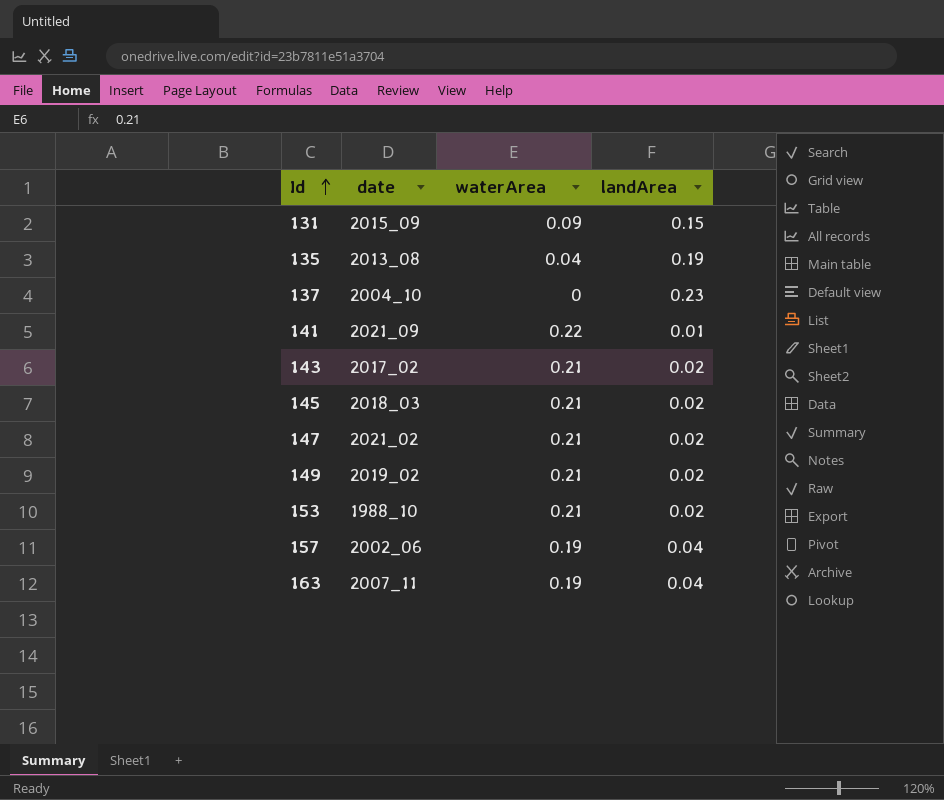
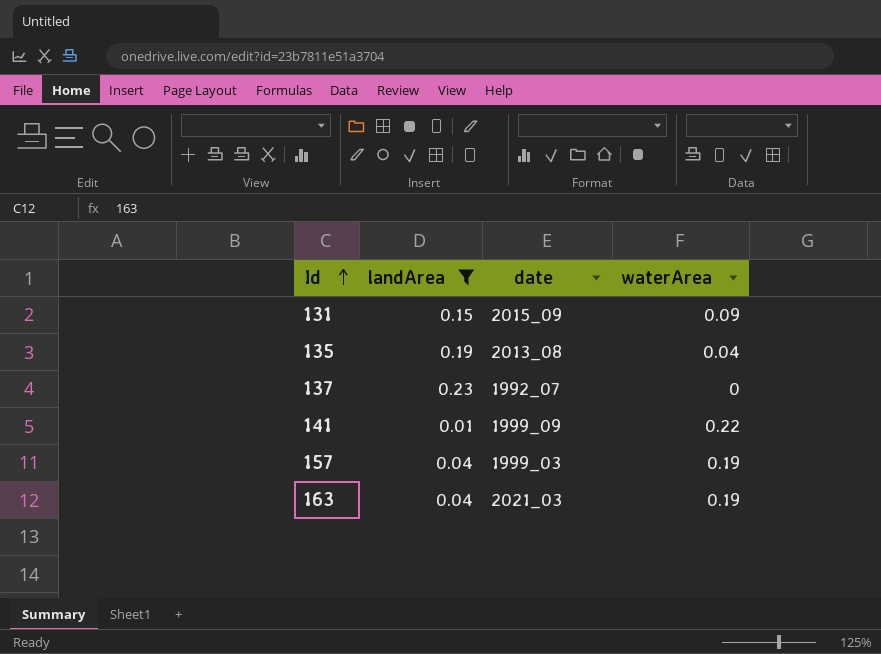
filter: none -> landArea != 0.02
column landArea | position: 4 -> 2
137 | date: 2004_10 -> 1992_07
141 | date: 2021_09 -> 1999_09
157 | date: 2002_06 -> 1999_03
163 | date: 2007_11 -> 2021_03

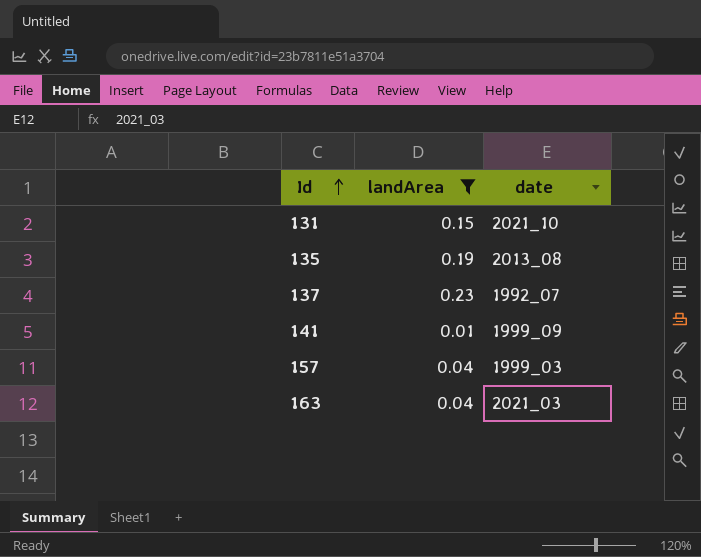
column waterArea | position: 4 -> none
131 | date: 2015_09 -> 2021_10

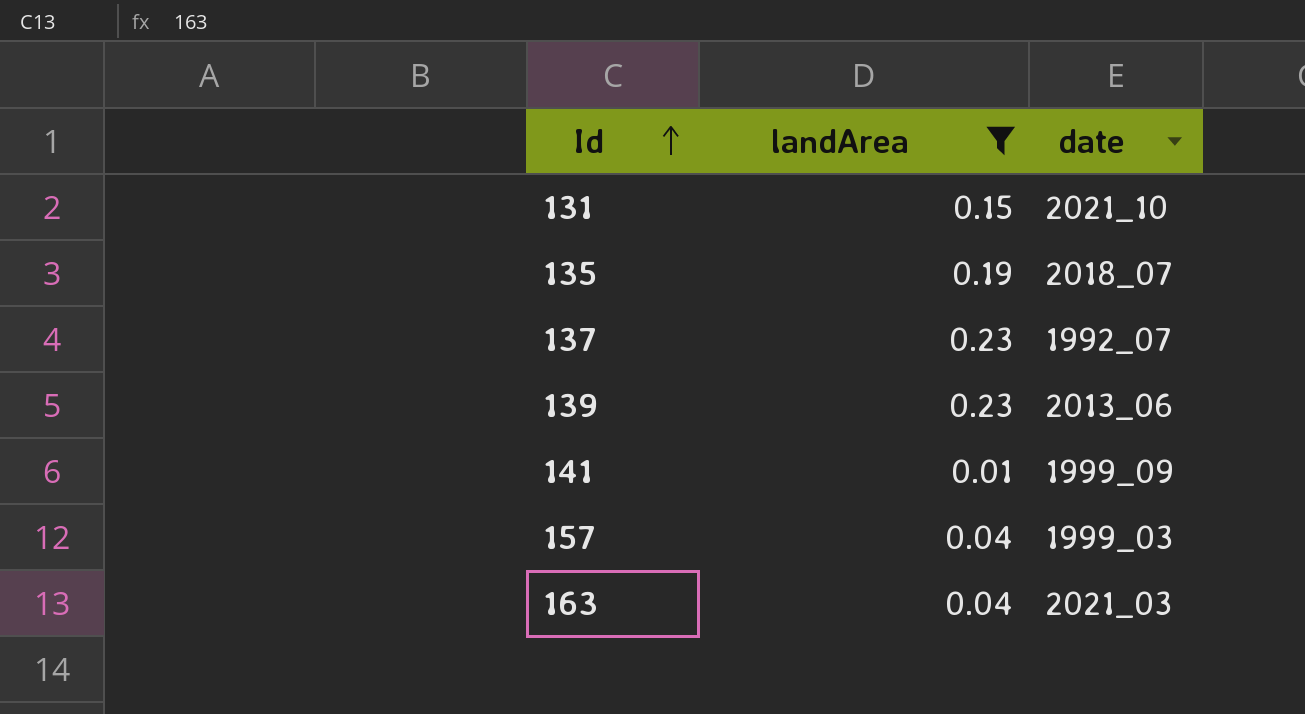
135 | date: 2013_08 -> 2018_07
row 139: none -> 0.23 | 2013_06

